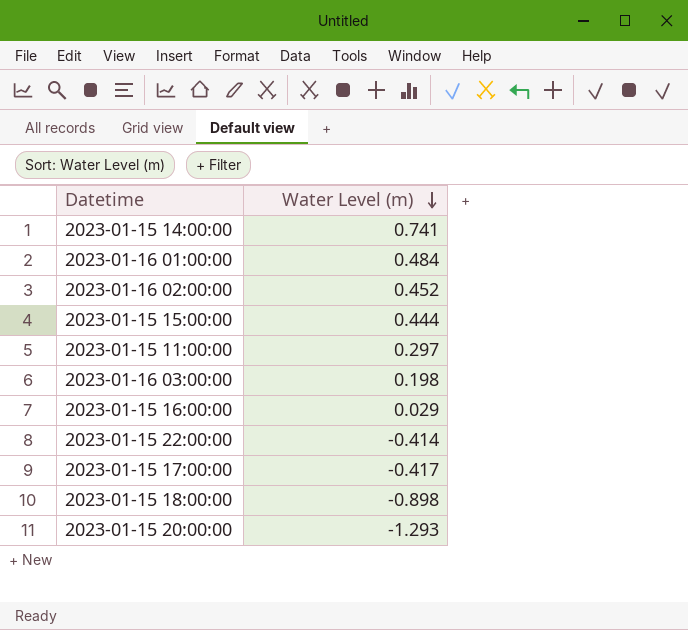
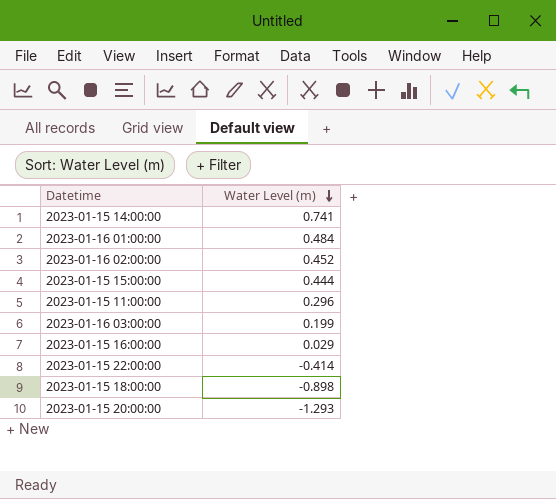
row 2023-01-15 17:00:00: -0.417 -> none
2023-01-15 11:00:00 | Water Level (m): 0.297 -> 0.296
2023-01-16 03:00:00 | Water Level (m): 0.198 -> 0.199

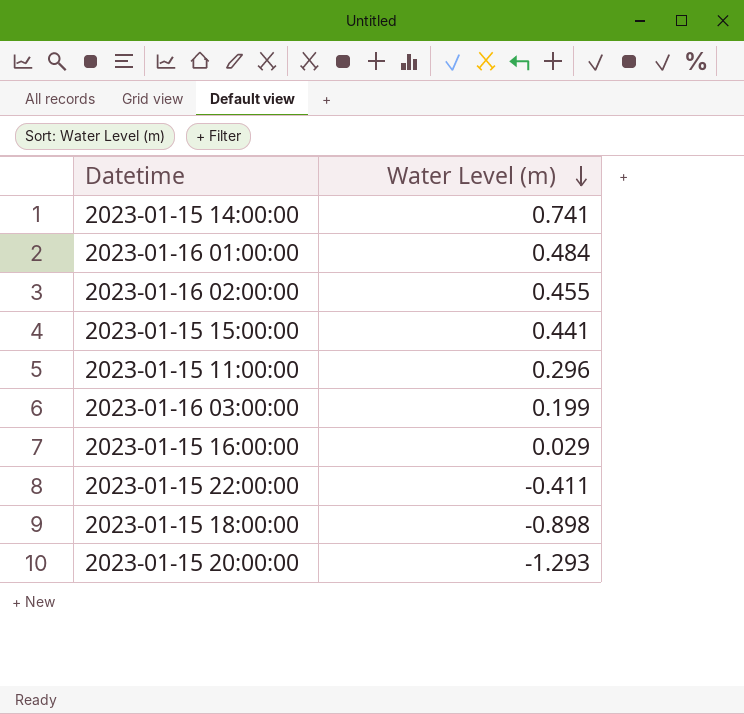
2023-01-16 02:00:00 | Water Level (m): 0.452 -> 0.455
2023-01-15 15:00:00 | Water Level (m): 0.444 -> 0.441
2023-01-15 22:00:00 | Water Level (m): -0.414 -> -0.411

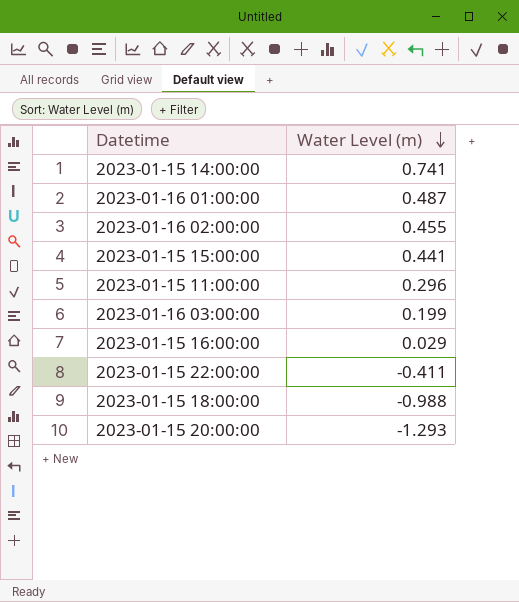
2023-01-16 01:00:00 | Water Level (m): 0.484 -> 0.487
2023-01-15 18:00:00 | Water Level (m): -0.898 -> -0.988

